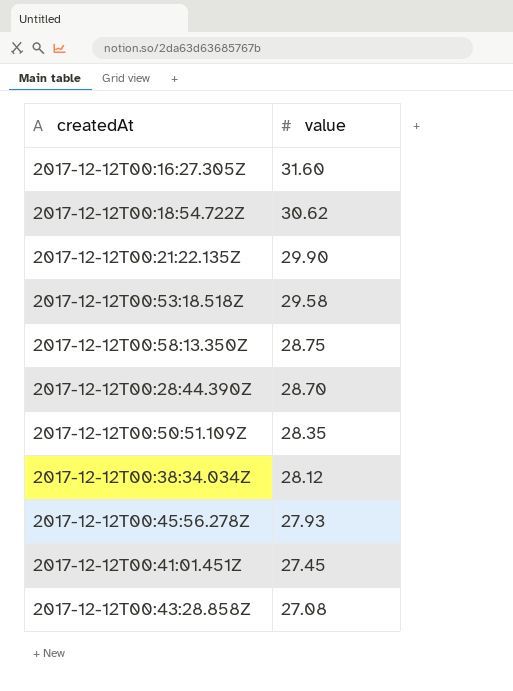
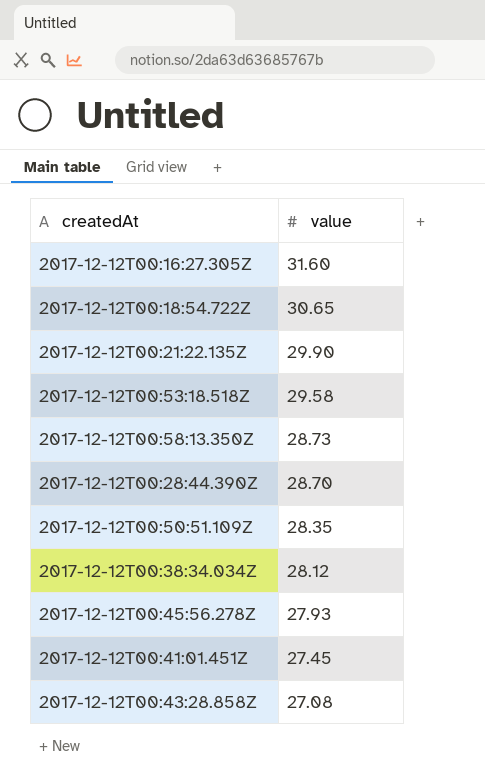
2017-12-12T00:18:54.722Z | value: 30.62 -> 30.65
2017-12-12T00:58:13.350Z | value: 28.75 -> 28.73

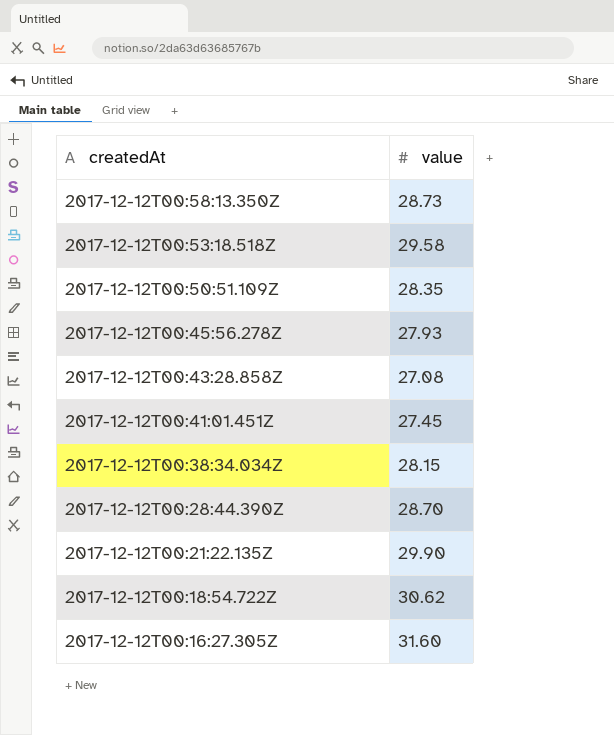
row order: value descending -> createdAt descending
2017-12-12T00:38:34.034Z | value: 28.12 -> 28.15
2017-12-12T00:18:54.722Z | value: 30.65 -> 30.62

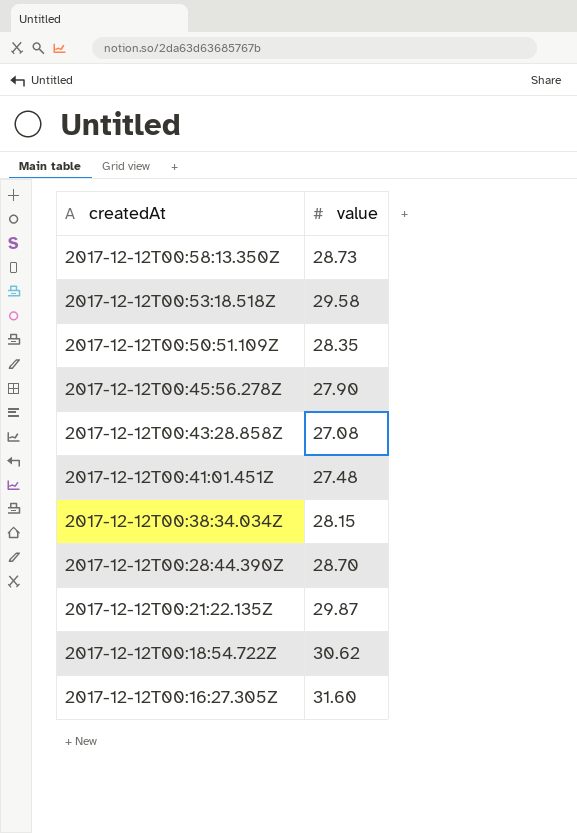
2017-12-12T00:45:56.278Z | value: 27.93 -> 27.90
2017-12-12T00:41:01.451Z | value: 27.45 -> 27.48
2017-12-12T00:21:22.135Z | value: 29.90 -> 29.87

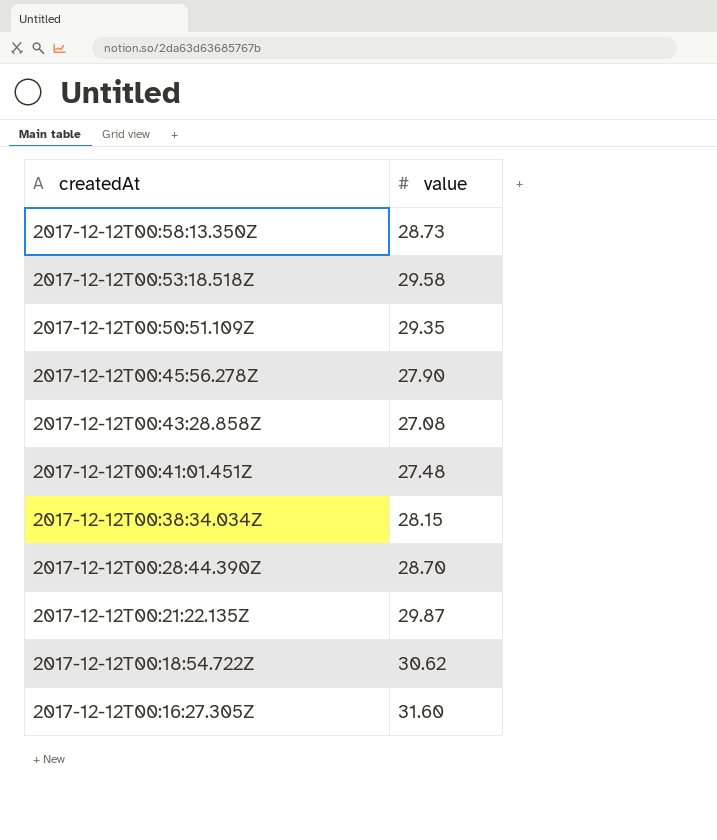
2017-12-12T00:50:51.109Z | value: 28.35 -> 29.35

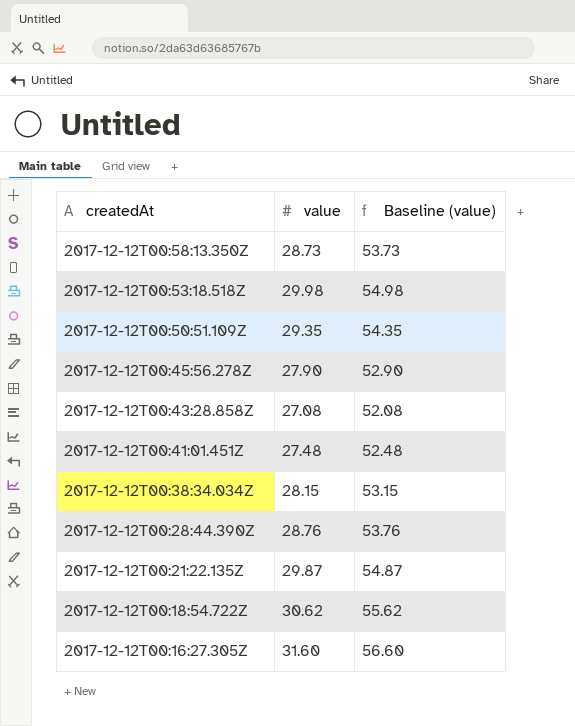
column Baseline (value) | formula: none -> [value] + 25
2017-12-12T00:53:18.518Z | value: 29.58 -> 29.98
2017-12-12T00:28:44.390Z | value: 28.70 -> 28.76

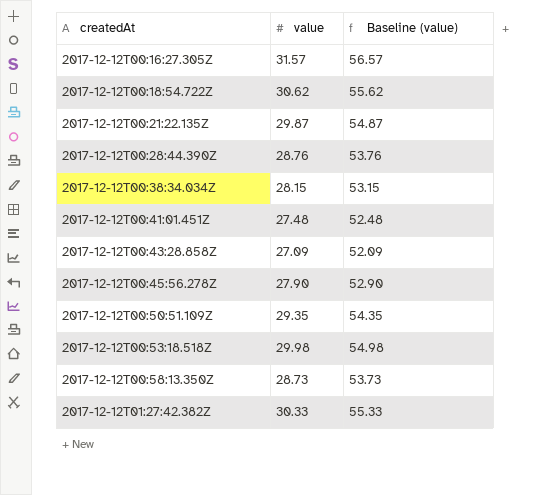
row order: createdAt descending -> createdAt ascending
2017-12-12T00:16:27.305Z | value: 31.60 -> 31.57
2017-12-12T00:16:27.305Z | Baseline (value): 56.60 -> 56.57
2017-12-12T00:43:28.858Z | value: 27.08 -> 27.09
2017-12-12T00:43:28.858Z | Baseline (value): 52.08 -> 52.09
row 2017-12-12T01:27:42.382Z: none -> 30.33 | 55.33

